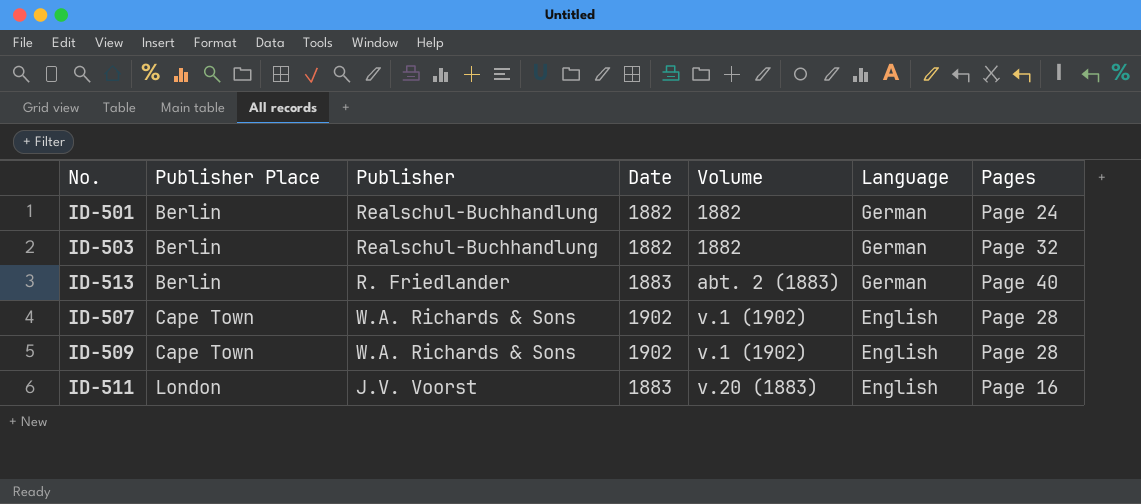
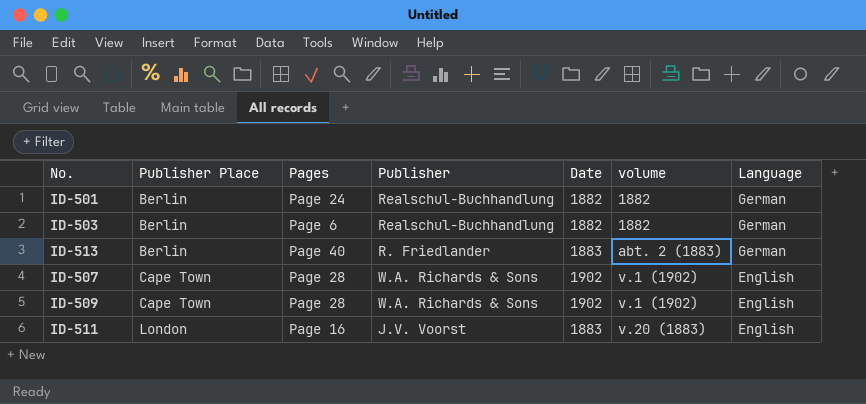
column Pages | position: 7 -> 3
column name: Volume -> volume
ID-503 | Pages: Page 32 -> Page 6

